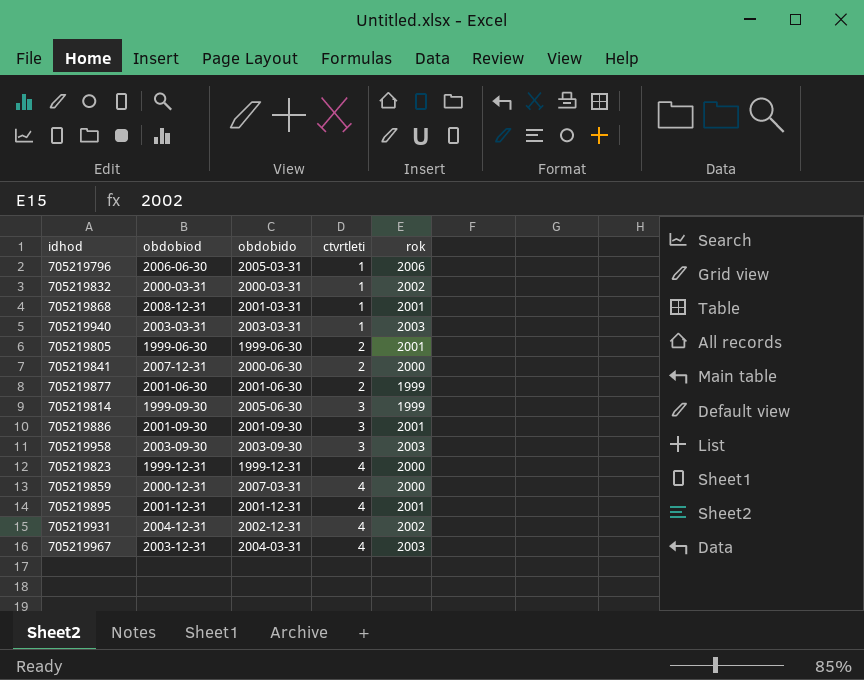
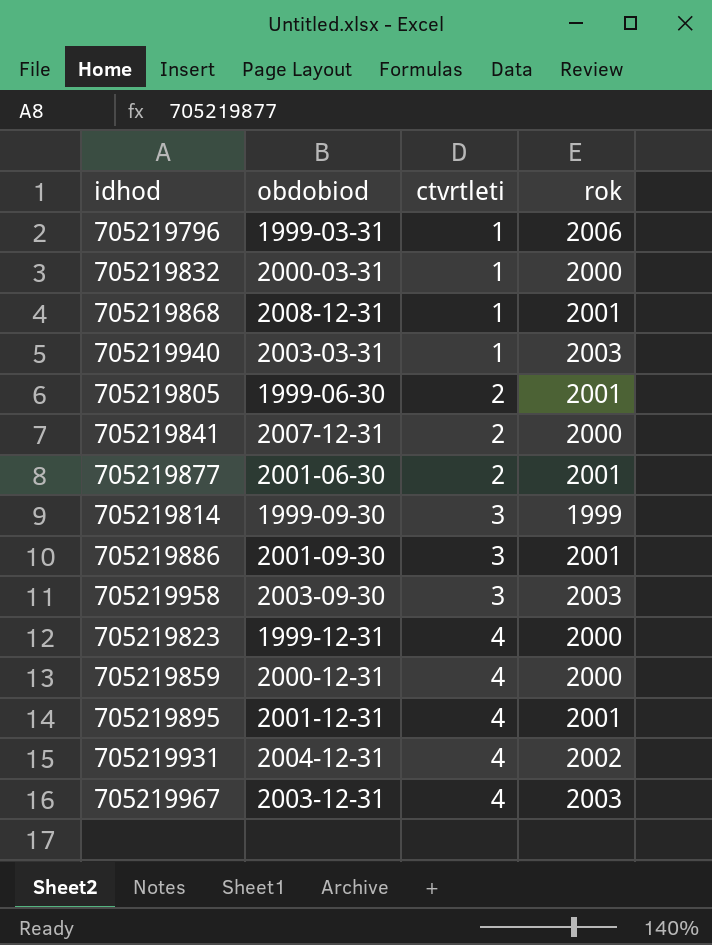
column obdobido | position: 3 -> none
705219796 | obdobiod: 2006-06-30 -> 1999-03-31
705219832 | rok: 2002 -> 2000
705219877 | rok: 1999 -> 2001

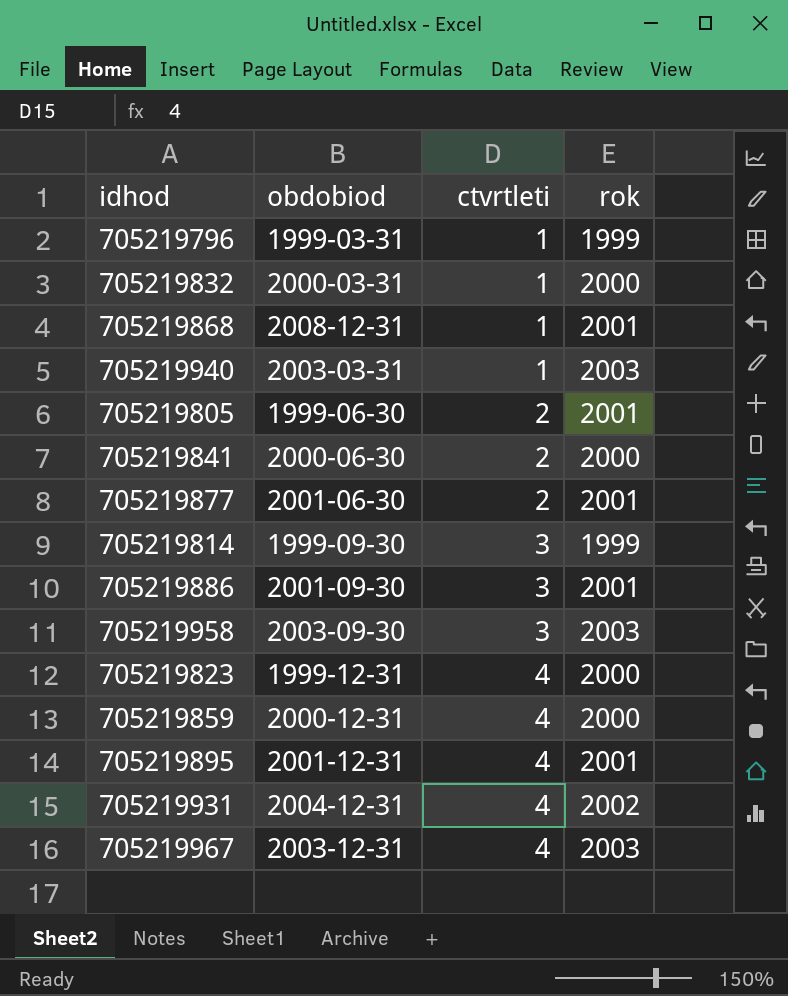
705219796 | rok: 2006 -> 1999
705219841 | obdobiod: 2007-12-31 -> 2000-06-30

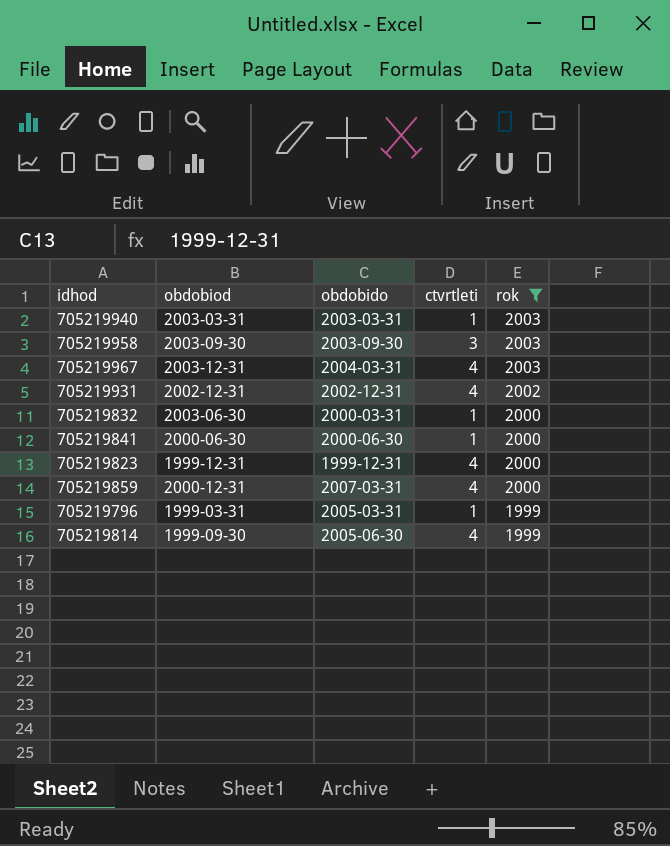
filter: none -> rok != 2001
row order: ctvrtleti ascending -> rok descending
column obdobido | position: none -> 3
705219931 | obdobiod: 2004-12-31 -> 2002-12-31
705219832 | obdobiod: 2000-03-31 -> 2003-06-30
705219841 | ctvrtleti: 2 -> 1
705219814 | ctvrtleti: 3 -> 4

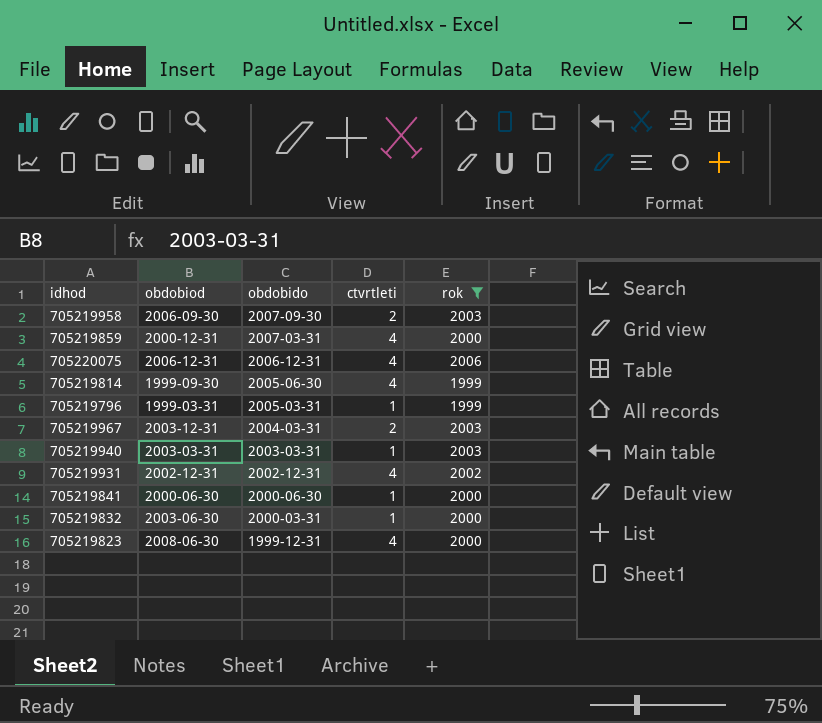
row order: rok descending -> obdobido descending
705219958 | obdobiod: 2003-09-30 -> 2006-09-30
705219958 | obdobido: 2003-09-30 -> 2007-09-30
705219958 | ctvrtleti: 3 -> 2
row 705220075: none -> 2006-12-31 | 2006-12-31 | 4 | 2006
705219967 | ctvrtleti: 4 -> 2
705219823 | obdobiod: 1999-12-31 -> 2008-06-30

